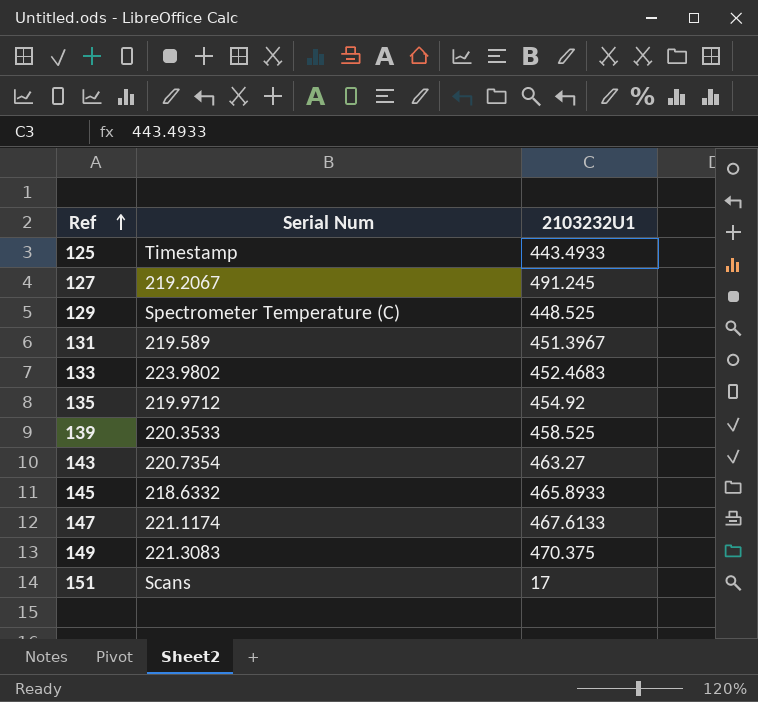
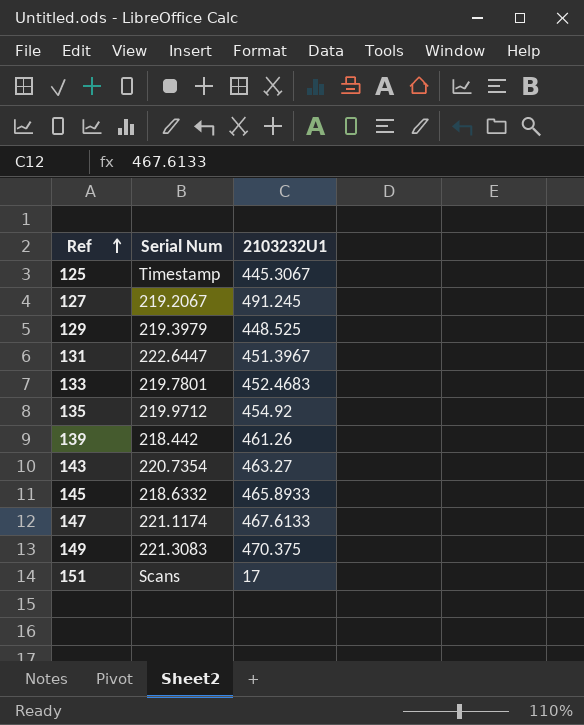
125 | 2103232U1: 443.4933 -> 445.3067
129 | Serial Num: Spectrometer Temperature (C) -> 219.3979
131 | Serial Num: 219.589 -> 222.6447
133 | Serial Num: 223.9802 -> 219.7801
139 | Serial Num: 220.3533 -> 218.442
139 | 2103232U1: 458.525 -> 461.26

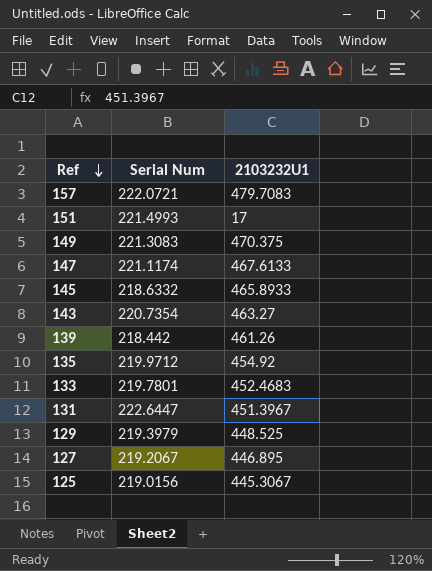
row order: Ref ascending -> Ref descending
row 157: none -> 222.0721 | 479.7083
151 | Serial Num: Scans -> 221.4993
127 | 2103232U1: 491.245 -> 446.895
125 | Serial Num: Timestamp -> 219.0156

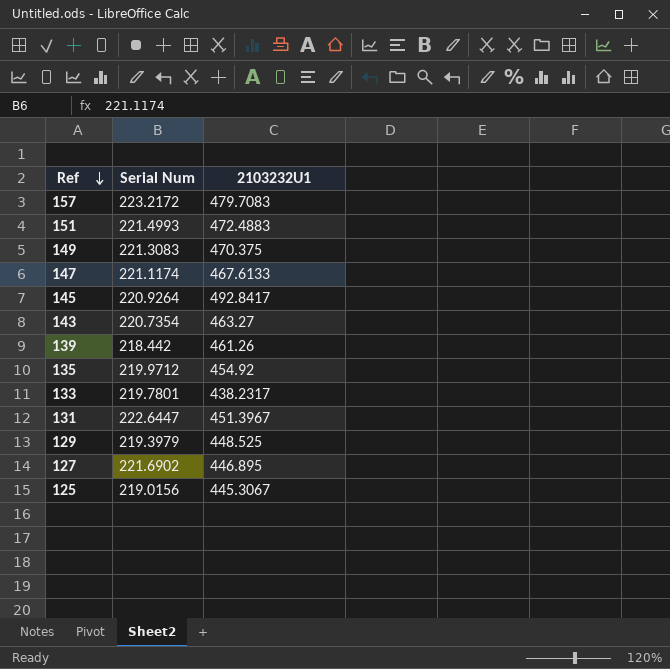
157 | Serial Num: 222.0721 -> 223.2172
151 | 2103232U1: 17 -> 472.4883
145 | Serial Num: 218.6332 -> 220.9264
145 | 2103232U1: 465.8933 -> 492.8417
133 | 2103232U1: 452.4683 -> 438.2317
127 | Serial Num: 219.2067 -> 221.6902

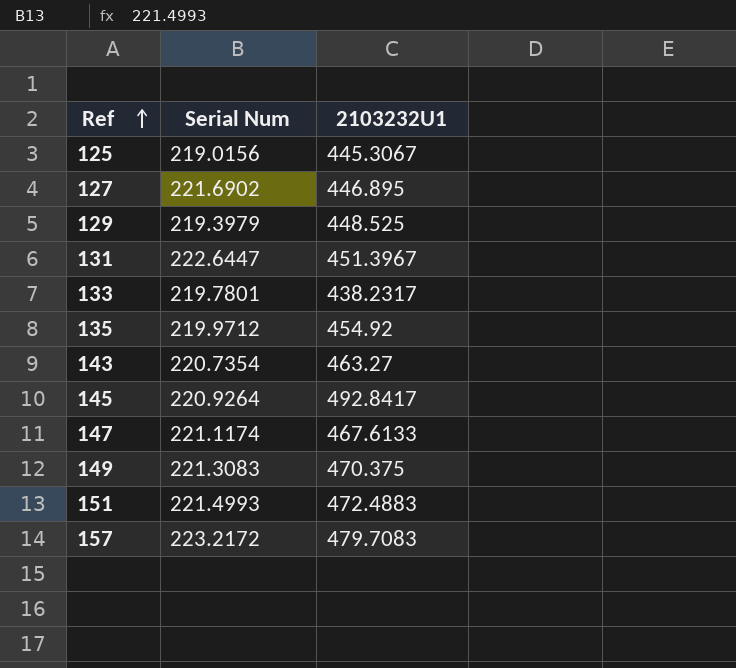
row order: Ref descending -> Ref ascending
row 139: 218.442 | 461.26 -> none

